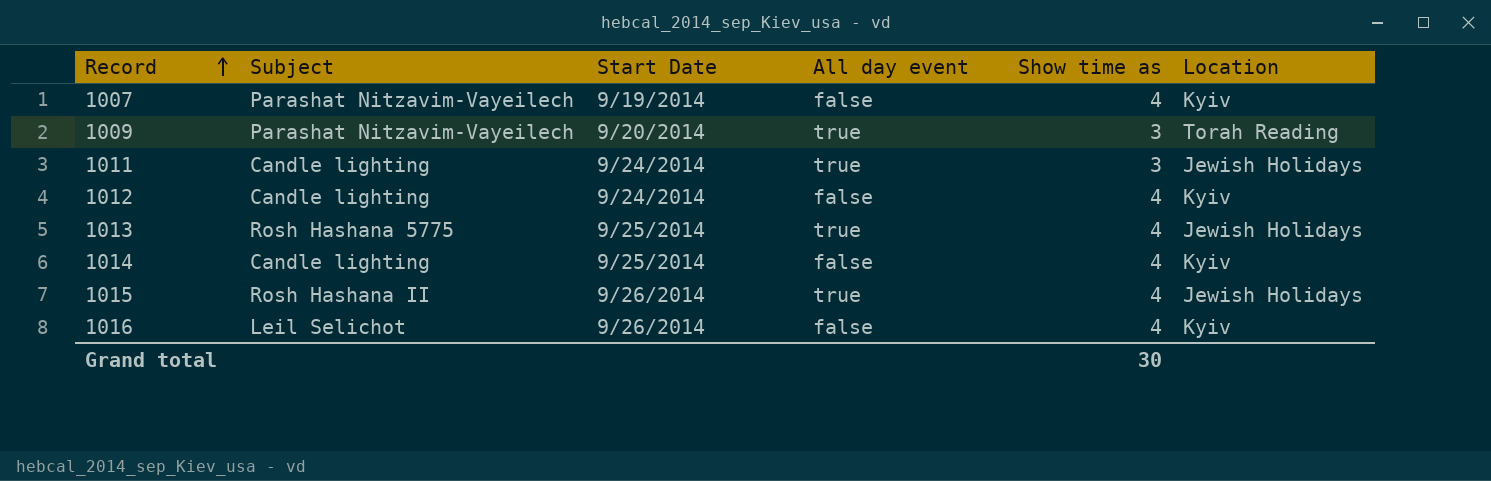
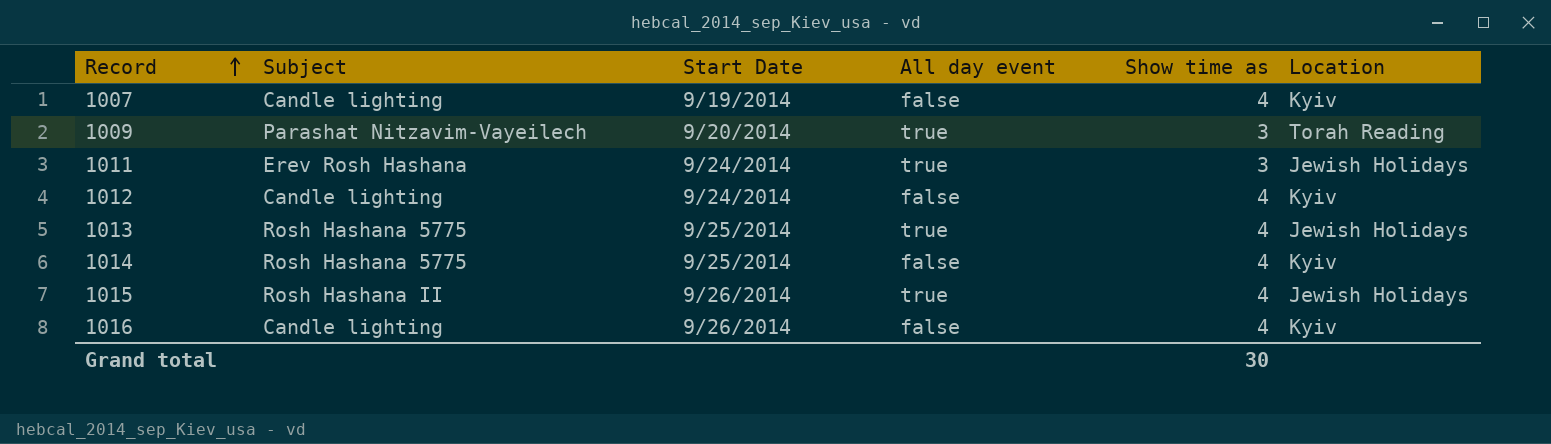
1007 | Subject: Parashat Nitzavim-Vayeilech -> Candle lighting
1011 | Subject: Candle lighting -> Erev Rosh Hashana
1014 | Subject: Candle lighting -> Rosh Hashana 5775
1016 | Subject: Leil Selichot -> Candle lighting

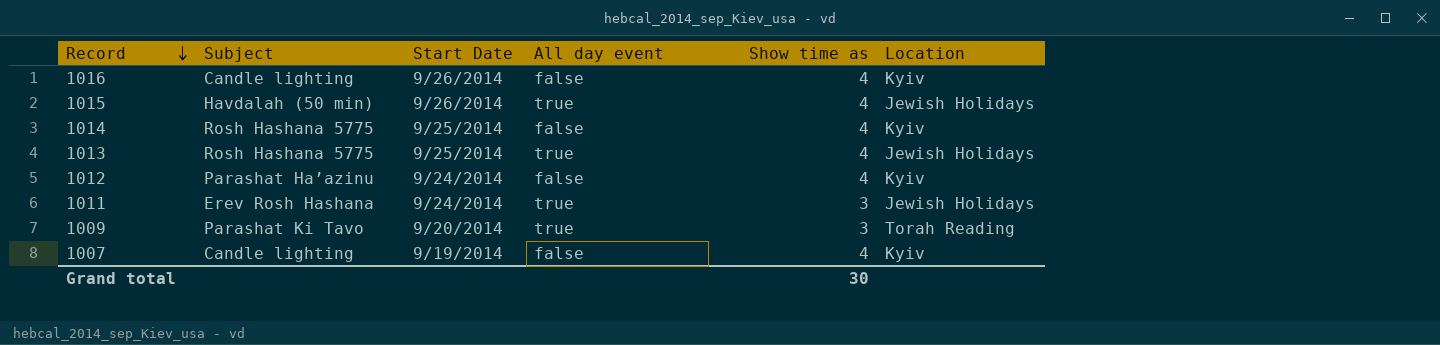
row order: Record ascending -> Record descending
1015 | Subject: Rosh Hashana II -> Havdalah (50 min)
1012 | Subject: Candle lighting -> Parashat Ha’azinu
1009 | Subject: Parashat Nitzavim-Vayeilech -> Parashat Ki Tavo

